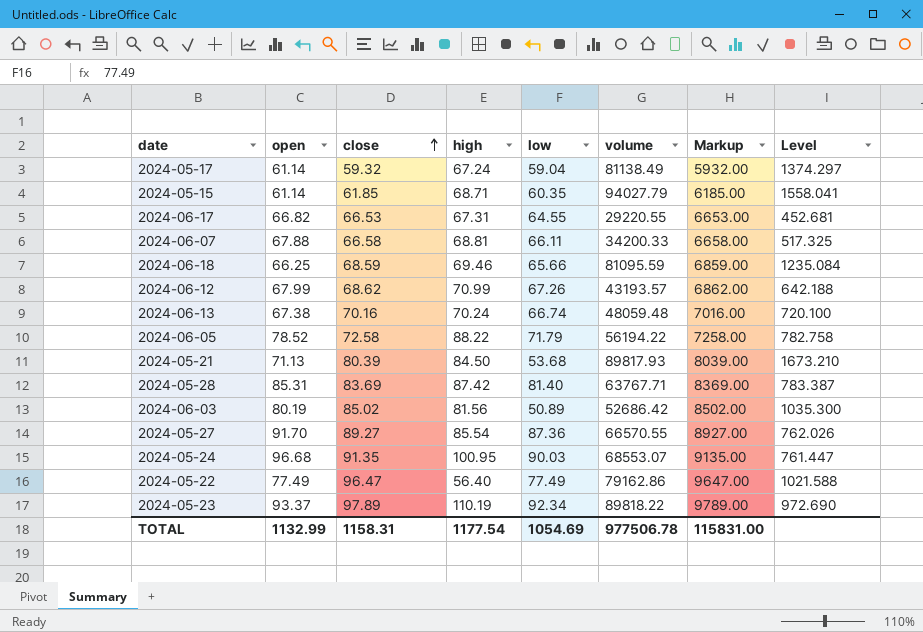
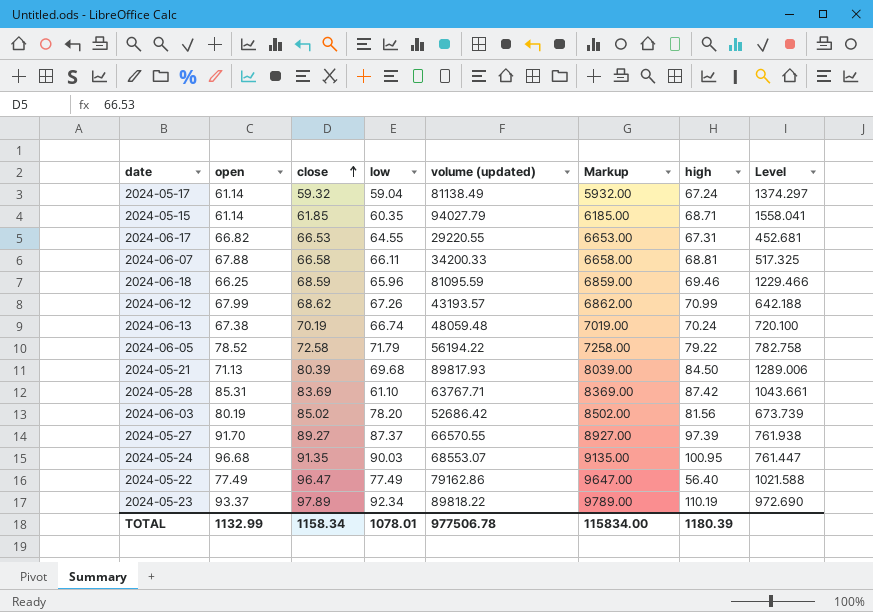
column name: volume -> volume (updated)
column high | position: 4 -> 7
2024-06-18 | low: 65.66 -> 65.96
2024-06-18 | Level: 1235.084 -> 1229.466
2024-06-13 | close: 70.16 -> 70.19
2024-06-13 | Markup: 7016.00 -> 7019.00
2024-06-05 | high: 88.22 -> 79.22
2024-05-21 | low: 53.68 -> 69.68
2024-05-21 | Level: 1673.210 -> 1289.006
2024-05-28 | low: 81.40 -> 61.10
2024-05-28 | Level: 783.387 -> 1043.661
2024-06-03 | low: 50.89 -> 78.20
2024-06-03 | Level: 1035.300 -> 673.739
2024-05-27 | low: 87.36 -> 87.37
2024-05-27 | high: 85.54 -> 97.39
2024-05-27 | Level: 762.026 -> 761.938
TOTAL | close: 1158.31 -> 1158.34
TOTAL | low: 1054.69 -> 1078.01
TOTAL | Markup: 115831.00 -> 115834.00
TOTAL | high: 1177.54 -> 1180.39

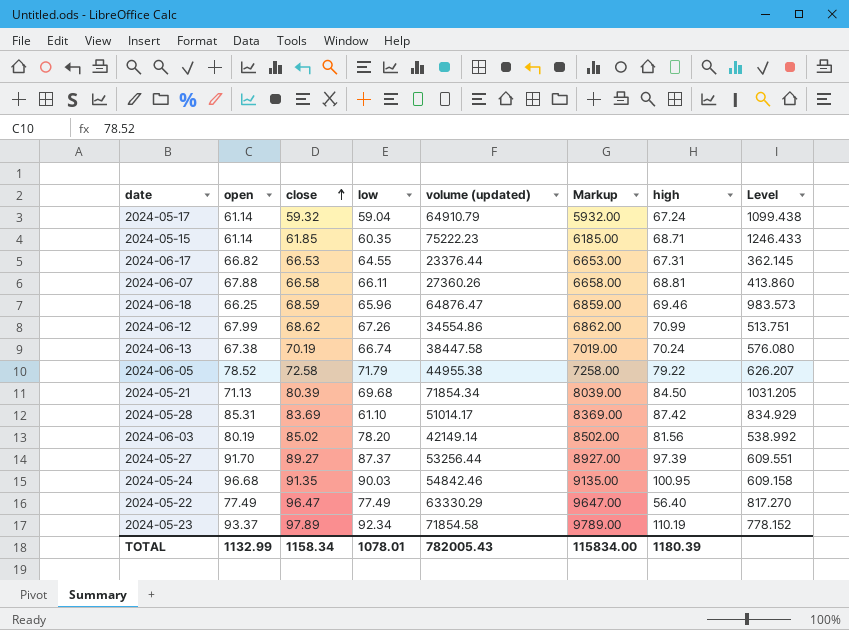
2024-05-17 | volume (updated): 81138.49 -> 64910.79
2024-05-17 | Level: 1374.297 -> 1099.438
2024-05-15 | volume (updated): 94027.79 -> 75222.23
2024-05-15 | Level: 1558.041 -> 1246.433
2024-06-17 | volume (updated): 29220.55 -> 23376.44
2024-06-17 | Level: 452.681 -> 362.145
2024-06-07 | volume (updated): 34200.33 -> 27360.26
2024-06-07 | Level: 517.325 -> 413.860
2024-06-18 | volume (updated): 81095.59 -> 64876.47
2024-06-18 | Level: 1229.466 -> 983.573
2024-06-12 | volume (updated): 43193.57 -> 34554.86
2024-06-12 | Level: 642.188 -> 513.751
2024-06-13 | volume (updated): 48059.48 -> 38447.58
2024-06-13 | Level: 720.100 -> 576.080
2024-06-05 | volume (updated): 56194.22 -> 44955.38
2024-06-05 | Level: 782.758 -> 626.207
2024-05-21 | volume (updated): 89817.93 -> 71854.34
2024-05-21 | Level: 1289.006 -> 1031.205
2024-05-28 | volume (updated): 63767.71 -> 51014.17
2024-05-28 | Level: 1043.661 -> 834.929
2024-06-03 | volume (updated): 52686.42 -> 42149.14
2024-06-03 | Level: 673.739 -> 538.992
2024-05-27 | volume (updated): 66570.55 -> 53256.44
2024-05-27 | Level: 761.938 -> 609.551
2024-05-24 | volume (updated): 68553.07 -> 54842.46
2024-05-24 | Level: 761.447 -> 609.158
2024-05-22 | volume (updated): 79162.86 -> 63330.29
2024-05-22 | Level: 1021.588 -> 817.270
2024-05-23 | volume (updated): 89818.22 -> 71854.58
2024-05-23 | Level: 972.690 -> 778.152
TOTAL | volume (updated): 977506.78 -> 782005.43

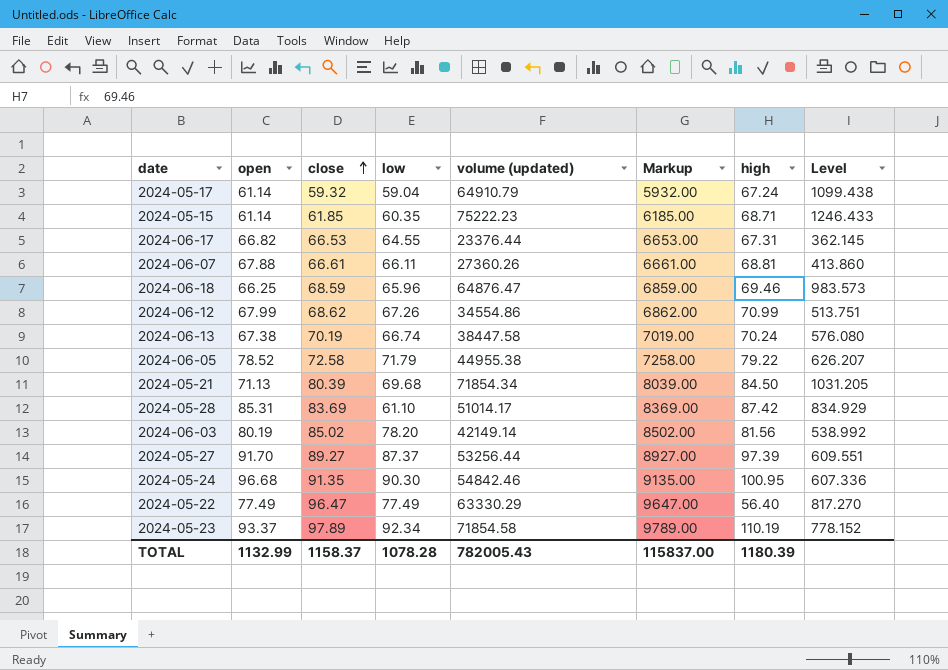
2024-06-07 | close: 66.58 -> 66.61
2024-06-07 | Markup: 6658.00 -> 6661.00
2024-05-24 | low: 90.03 -> 90.30
2024-05-24 | Level: 609.158 -> 607.336
TOTAL | close: 1158.34 -> 1158.37
TOTAL | low: 1078.01 -> 1078.28
TOTAL | Markup: 115834.00 -> 115837.00

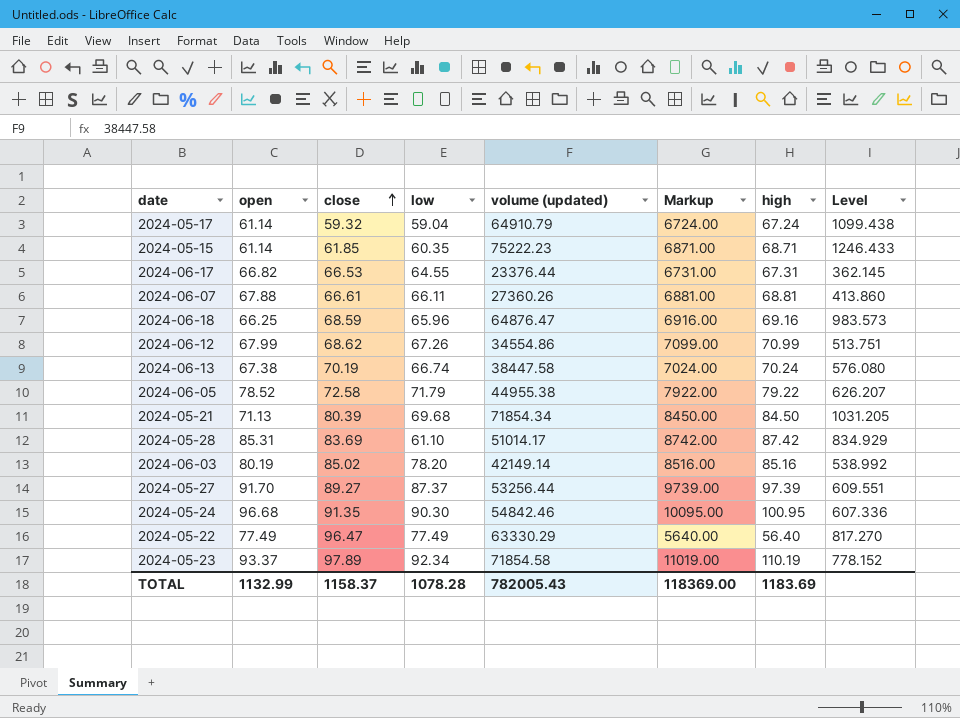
column Markup | formula: [close] * 100 -> [high] * 100
2024-06-18 | high: 69.46 -> 69.16
2024-06-03 | high: 81.56 -> 85.16
TOTAL | Markup: 115837.00 -> 118369.00
TOTAL | high: 1180.39 -> 1183.69

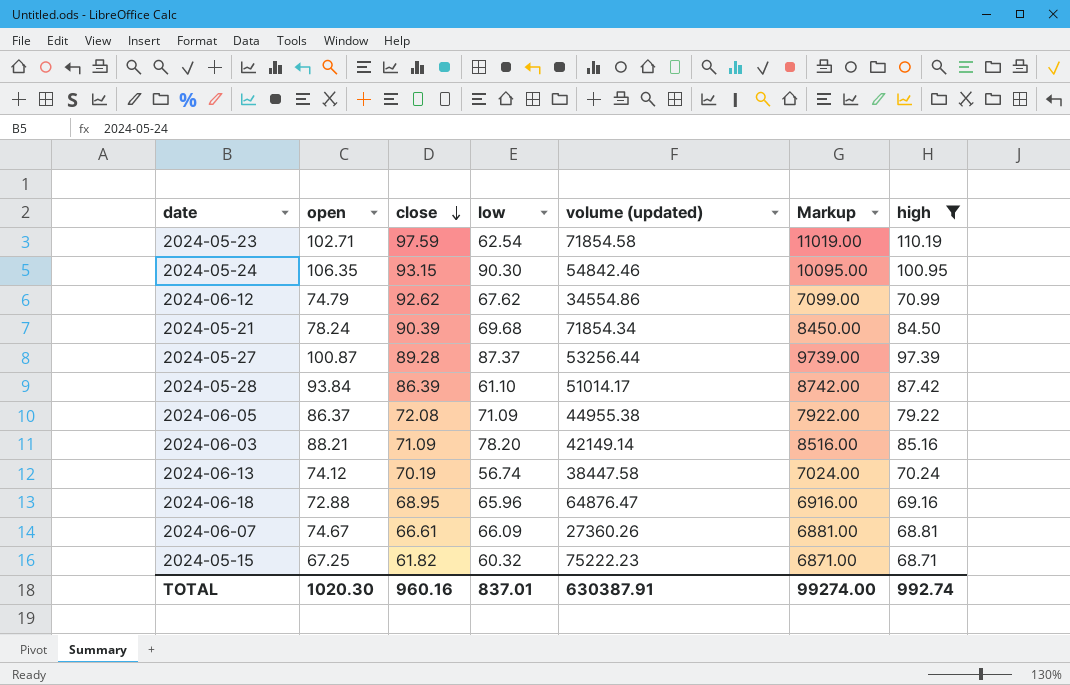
filter: none -> high >= 68.71
row order: close ascending -> close descending
column Level | formula: [volume (updated)] / [low] -> none
2024-05-23 | open: 93.37 -> 102.71
2024-05-23 | close: 97.89 -> 97.59
2024-05-23 | low: 92.34 -> 62.54
2024-05-24 | open: 96.68 -> 106.35
2024-05-24 | close: 91.35 -> 93.15
2024-06-12 | open: 67.99 -> 74.79
2024-06-12 | close: 68.62 -> 92.62
2024-06-12 | low: 67.26 -> 67.62
2024-05-21 | open: 71.13 -> 78.24
2024-05-21 | close: 80.39 -> 90.39
2024-05-27 | open: 91.70 -> 100.87
2024-05-27 | close: 89.27 -> 89.28
2024-05-28 | open: 85.31 -> 93.84
2024-05-28 | close: 83.69 -> 86.39
2024-06-05 | open: 78.52 -> 86.37
2024-06-05 | close: 72.58 -> 72.08
2024-06-05 | low: 71.79 -> 71.09
2024-06-03 | open: 80.19 -> 88.21
2024-06-03 | close: 85.02 -> 71.09
2024-06-13 | open: 67.38 -> 74.12
2024-06-13 | low: 66.74 -> 56.74
2024-06-18 | open: 66.25 -> 72.88
2024-06-18 | close: 68.59 -> 68.95
2024-06-07 | open: 67.88 -> 74.67
2024-06-07 | low: 66.11 -> 66.09
2024-05-15 | open: 61.14 -> 67.25
2024-05-15 | close: 61.85 -> 61.82
2024-05-15 | low: 60.35 -> 60.32
TOTAL | open: 1132.99 -> 1020.30
TOTAL | close: 1158.37 -> 960.16
TOTAL | low: 1078.28 -> 837.01
TOTAL | volume (updated): 782005.43 -> 630387.91
TOTAL | Markup: 118369.00 -> 99274.00
TOTAL | high: 1183.69 -> 992.74

